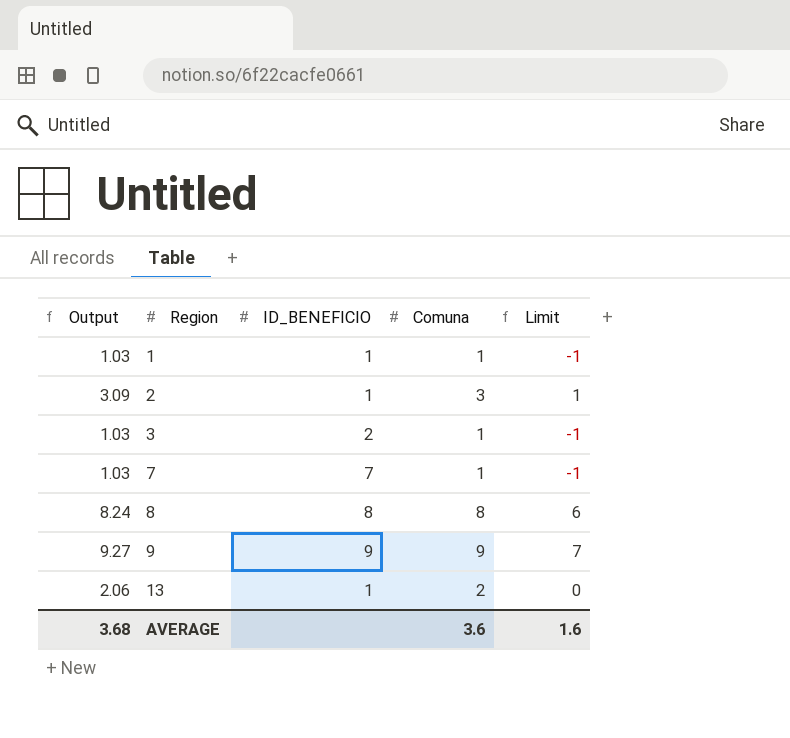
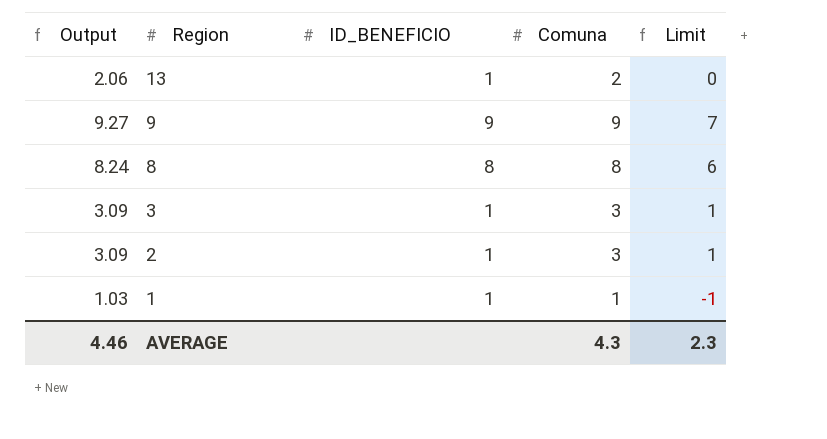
row order: Region ascending -> Region descending
row 7: 1.03 | 7 | 1 | -1 -> none
3 | Output: 1.03 -> 3.09
3 | ID_BENEFICIO: 2 -> 1
3 | Comuna: 1 -> 3
3 | Limit: -1 -> 1
AVERAGE | Output: 3.68 -> 4.46
AVERAGE | Comuna: 3.6 -> 4.3
AVERAGE | Limit: 1.6 -> 2.3

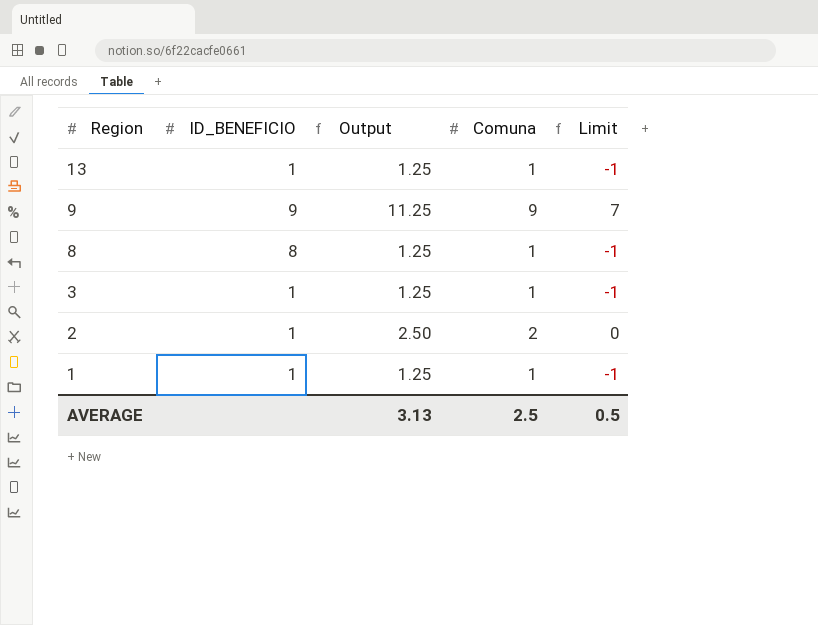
column Output | formula: [Comuna] * 1.03 -> [Comuna] * 1.25
column Output | position: 1 -> 3
13 | Comuna: 2 -> 1
13 | Limit: 0 -> -1
8 | Comuna: 8 -> 1
8 | Limit: 6 -> -1
3 | Comuna: 3 -> 1
3 | Limit: 1 -> -1
2 | Comuna: 3 -> 2
2 | Limit: 1 -> 0
AVERAGE | Output: 4.46 -> 3.13
AVERAGE | Comuna: 4.3 -> 2.5
AVERAGE | Limit: 2.3 -> 0.5

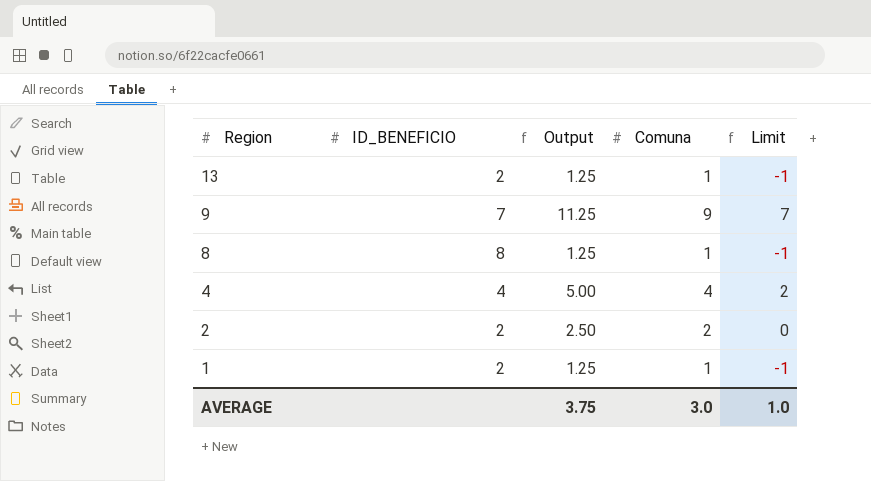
row 3: 1 | 1.25 | 1 | -1 -> none
13 | ID_BENEFICIO: 1 -> 2
9 | ID_BENEFICIO: 9 -> 7
row 4: none -> 4 | 5.00 | 4 | 2
2 | ID_BENEFICIO: 1 -> 2
1 | ID_BENEFICIO: 1 -> 2
AVERAGE | Output: 3.13 -> 3.75
AVERAGE | Comuna: 2.5 -> 3.0
AVERAGE | Limit: 0.5 -> 1.0

